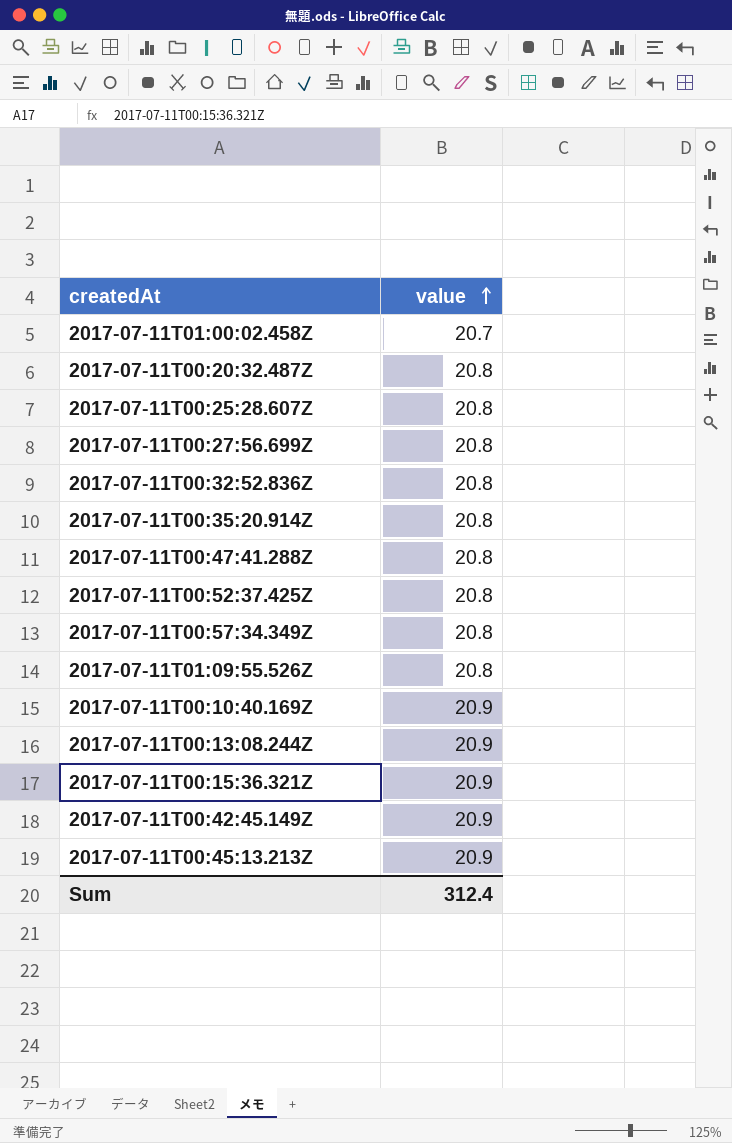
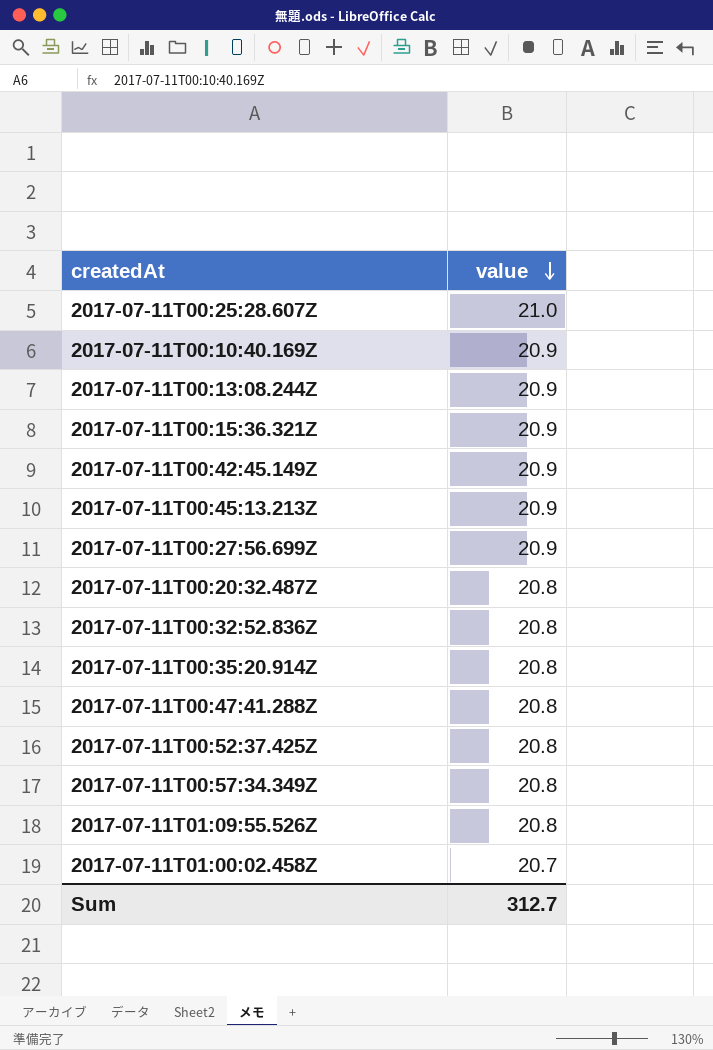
row order: value ascending -> value descending
2017-07-11T00:25:28.607Z | value: 20.8 -> 21.0
2017-07-11T00:27:56.699Z | value: 20.8 -> 20.9
Sum | value: 312.4 -> 312.7

